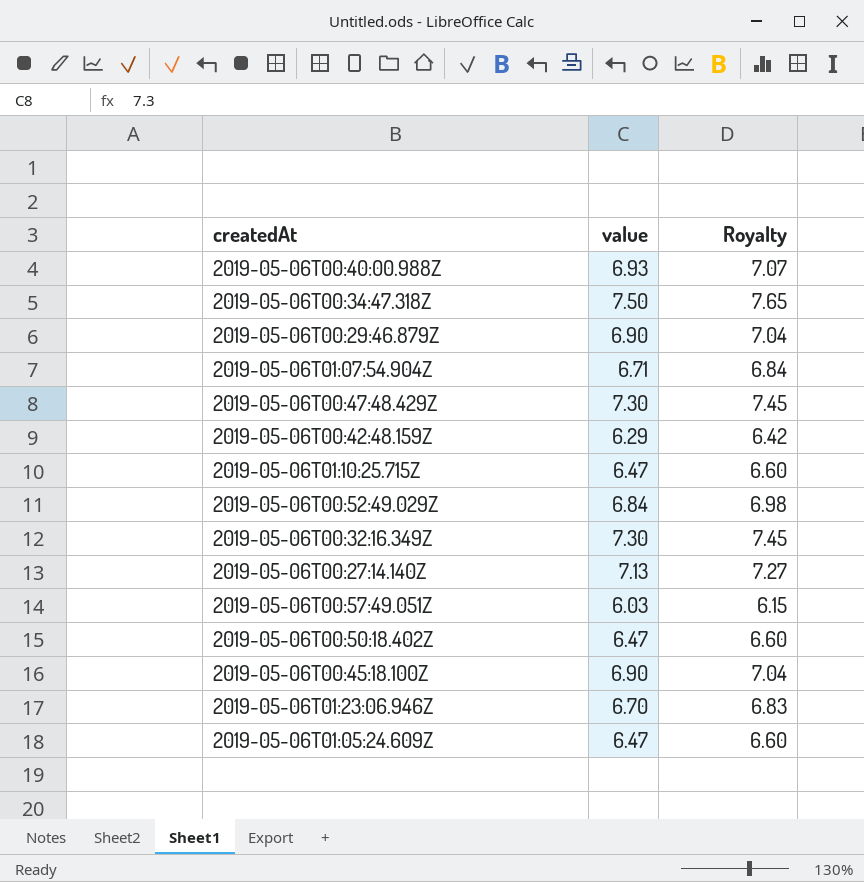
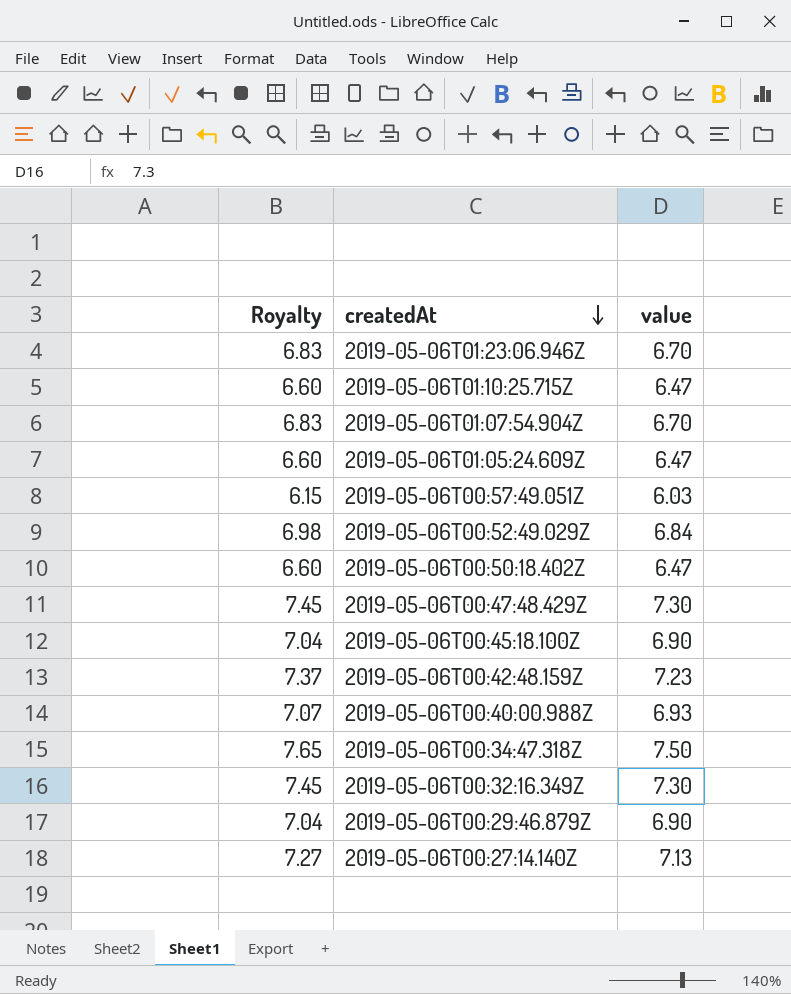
row order: none -> createdAt descending
column Royalty | position: 3 -> 1
2019-05-06T01:07:54.904Z | Royalty: 6.84 -> 6.83
2019-05-06T01:07:54.904Z | value: 6.71 -> 6.70
2019-05-06T00:42:48.159Z | Royalty: 6.42 -> 7.37
2019-05-06T00:42:48.159Z | value: 6.29 -> 7.23

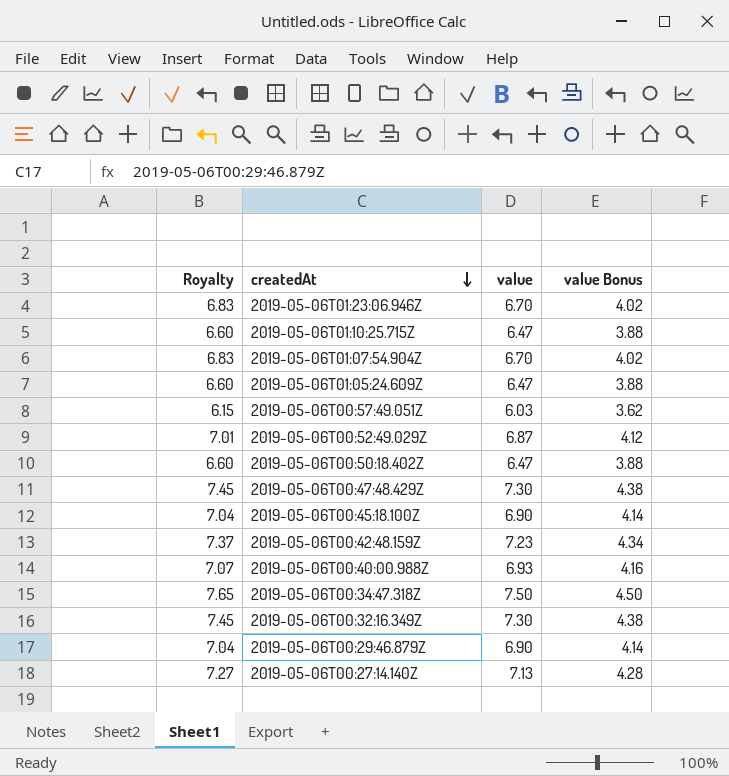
column value Bonus | formula: none -> [value] * 0.6
2019-05-06T00:52:49.029Z | Royalty: 6.98 -> 7.01
2019-05-06T00:52:49.029Z | value: 6.84 -> 6.87

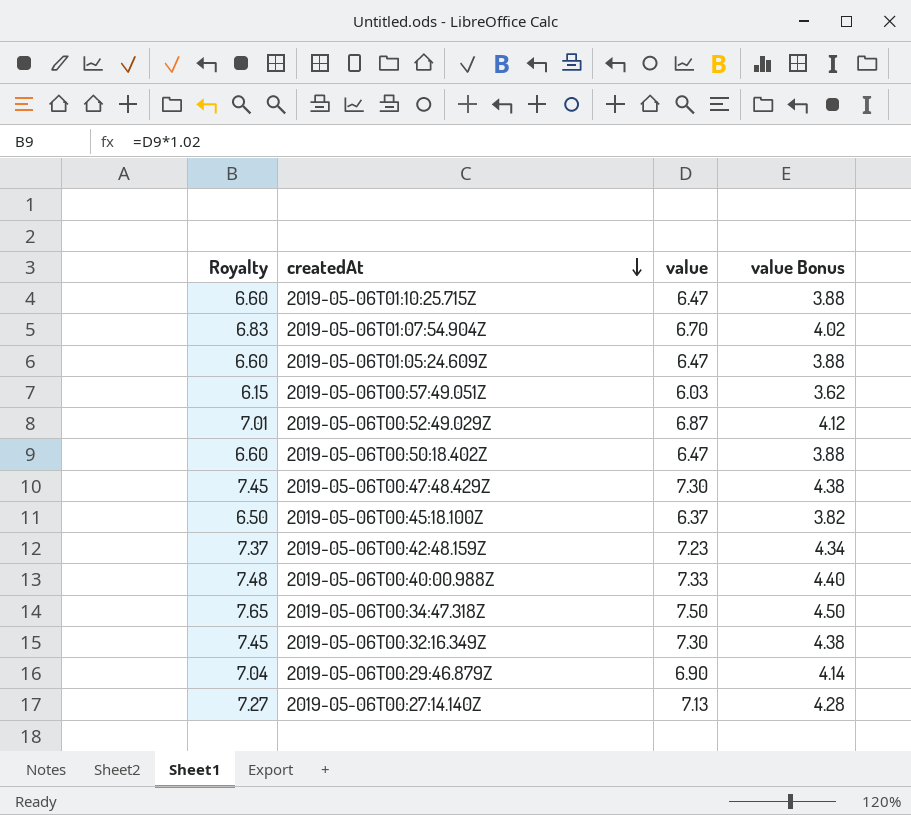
row 2019-05-06T01:23:06.946Z: 6.83 | 6.70 | 4.02 -> none
2019-05-06T00:45:18.100Z | Royalty: 7.04 -> 6.50
2019-05-06T00:45:18.100Z | value: 6.90 -> 6.37
2019-05-06T00:45:18.100Z | value Bonus: 4.14 -> 3.82
2019-05-06T00:40:00.988Z | Royalty: 7.07 -> 7.48
2019-05-06T00:40:00.988Z | value: 6.93 -> 7.33
2019-05-06T00:40:00.988Z | value Bonus: 4.16 -> 4.40

